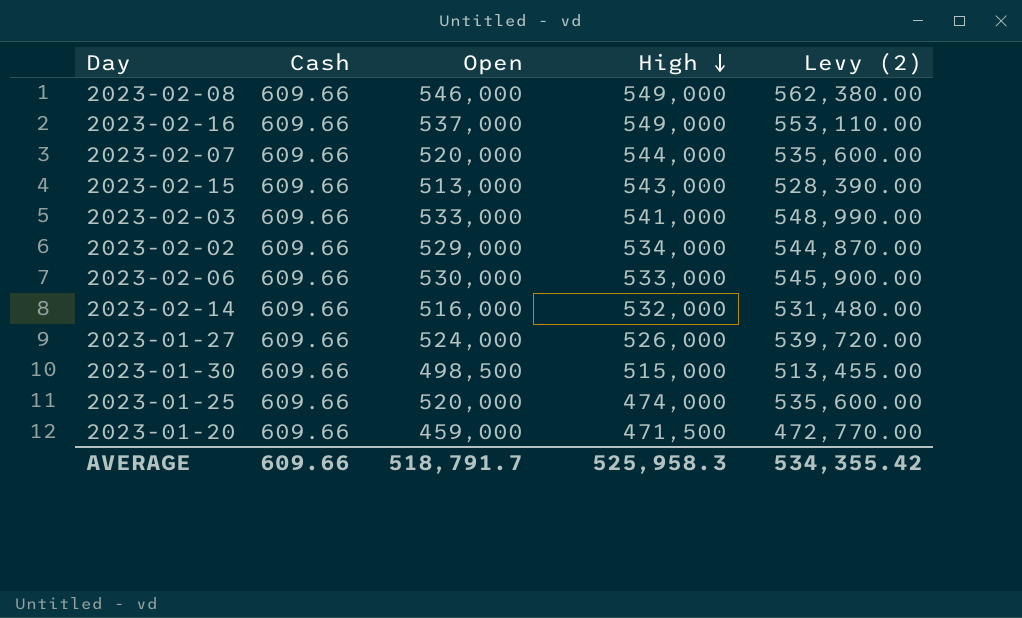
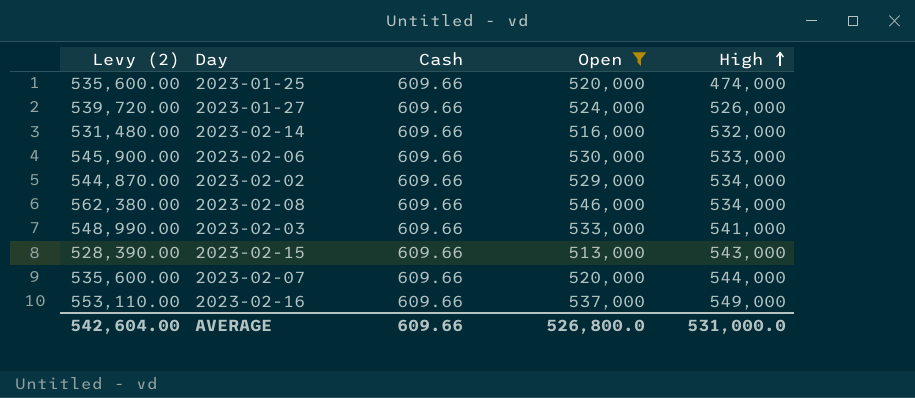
filter: none -> Open >= 513,000
row order: High descending -> High ascending
column Levy (2) | position: 5 -> 1
2023-02-08 | High: 549,000 -> 534,000
AVERAGE | Levy (2): 534,355.42 -> 542,604.00
AVERAGE | Open: 518,791.7 -> 526,800.0
AVERAGE | High: 525,958.3 -> 531,000.0

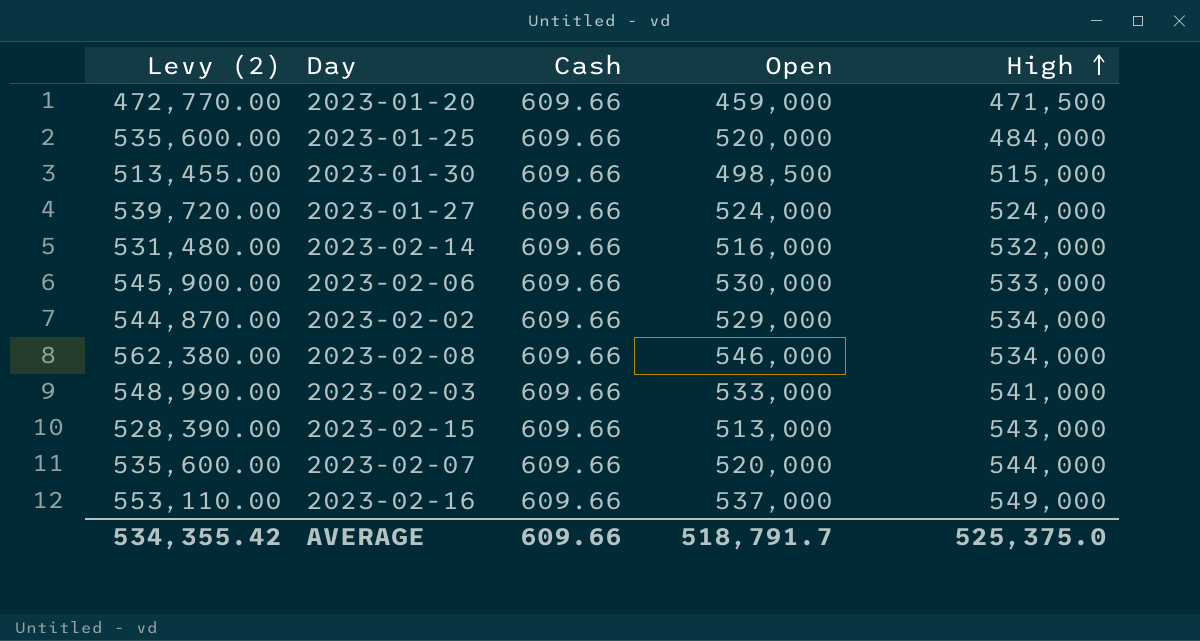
filter: Open >= 513,000 -> none
2023-01-25 | High: 474,000 -> 484,000
2023-01-27 | High: 526,000 -> 524,000
AVERAGE | Levy (2): 542,604.00 -> 534,355.42
AVERAGE | Open: 526,800.0 -> 518,791.7
AVERAGE | High: 531,000.0 -> 525,375.0

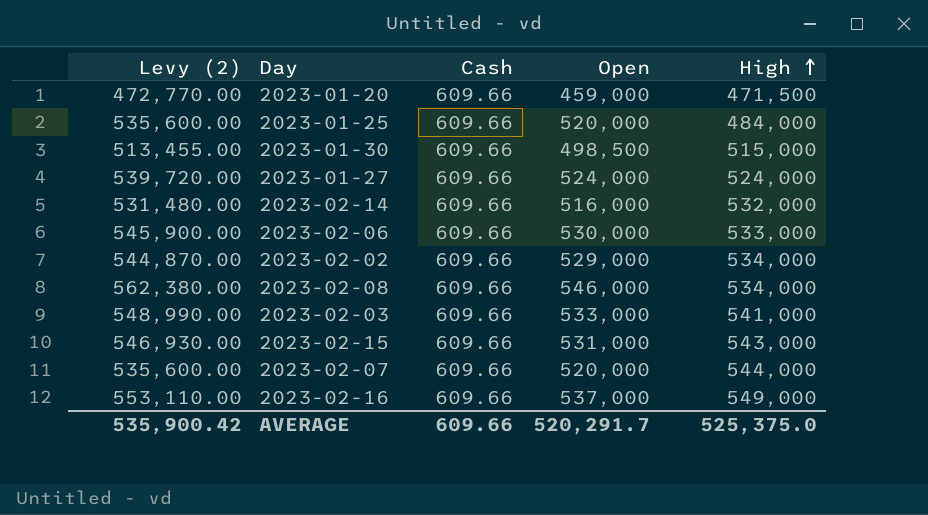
2023-02-15 | Levy (2): 528,390.00 -> 546,930.00
2023-02-15 | Open: 513,000 -> 531,000
AVERAGE | Levy (2): 534,355.42 -> 535,900.42
AVERAGE | Open: 518,791.7 -> 520,291.7

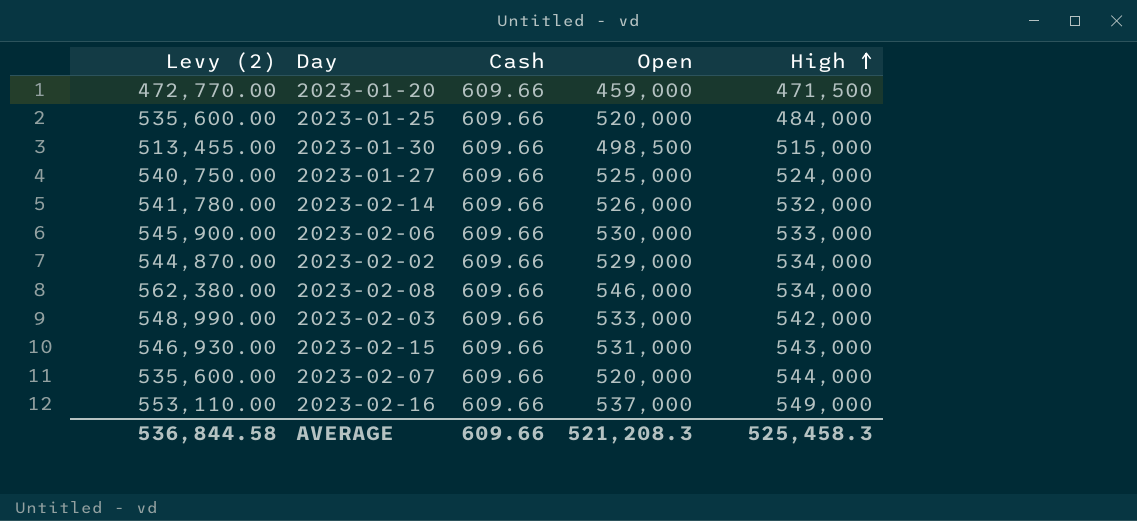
2023-01-27 | Levy (2): 539,720.00 -> 540,750.00
2023-01-27 | Open: 524,000 -> 525,000
2023-02-14 | Levy (2): 531,480.00 -> 541,780.00
2023-02-14 | Open: 516,000 -> 526,000
2023-02-03 | High: 541,000 -> 542,000
AVERAGE | Levy (2): 535,900.42 -> 536,844.58
AVERAGE | Open: 520,291.7 -> 521,208.3
AVERAGE | High: 525,375.0 -> 525,458.3

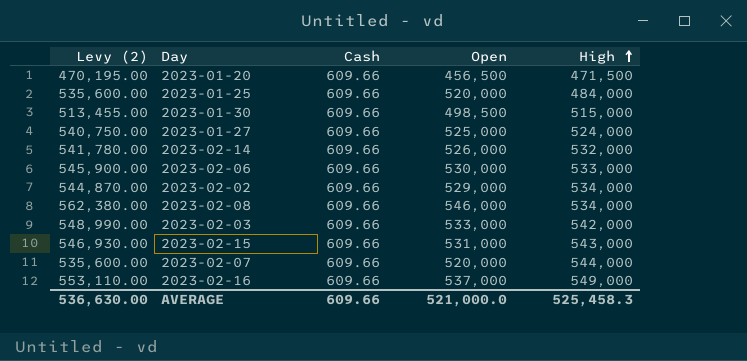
2023-01-20 | Levy (2): 472,770.00 -> 470,195.00
2023-01-20 | Open: 459,000 -> 456,500
AVERAGE | Levy (2): 536,844.58 -> 536,630.00
AVERAGE | Open: 521,208.3 -> 521,000.0

